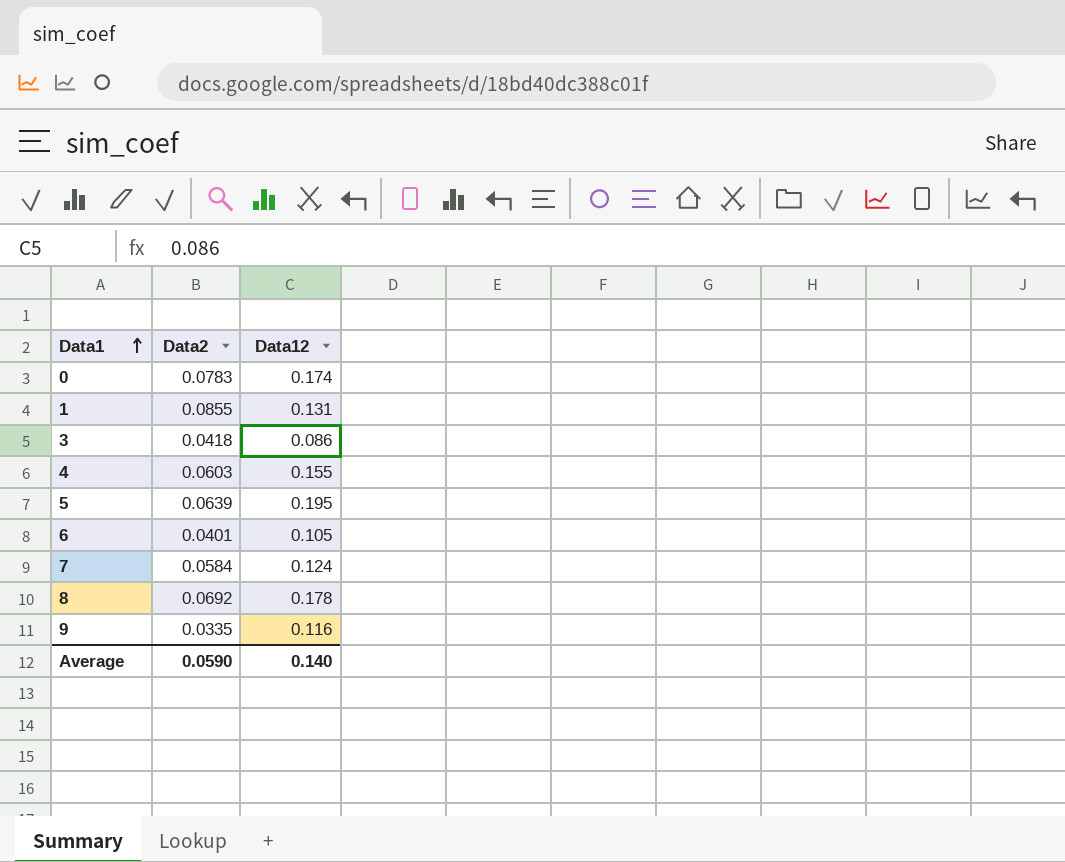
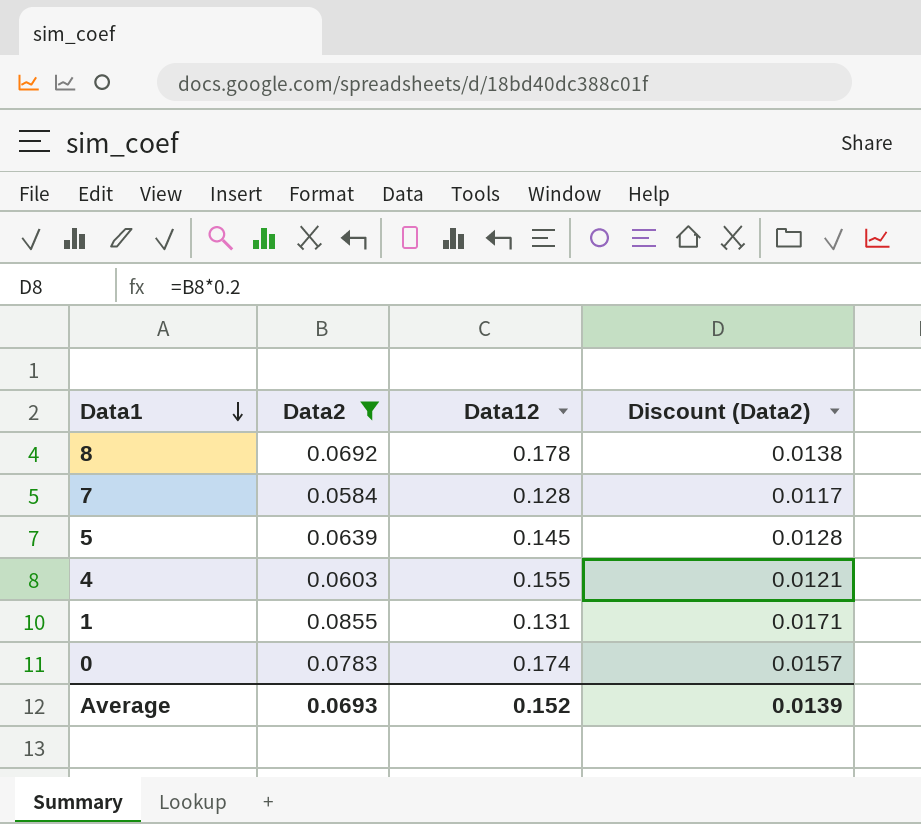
filter: none -> Data2 >= 0.0584
row order: Data1 ascending -> Data1 descending
column Discount (Data2) | formula: none -> [Data2] * 0.2
7 | Data12: 0.124 -> 0.128
5 | Data12: 0.195 -> 0.145
Average | Data2: 0.0590 -> 0.0693
Average | Data12: 0.140 -> 0.152

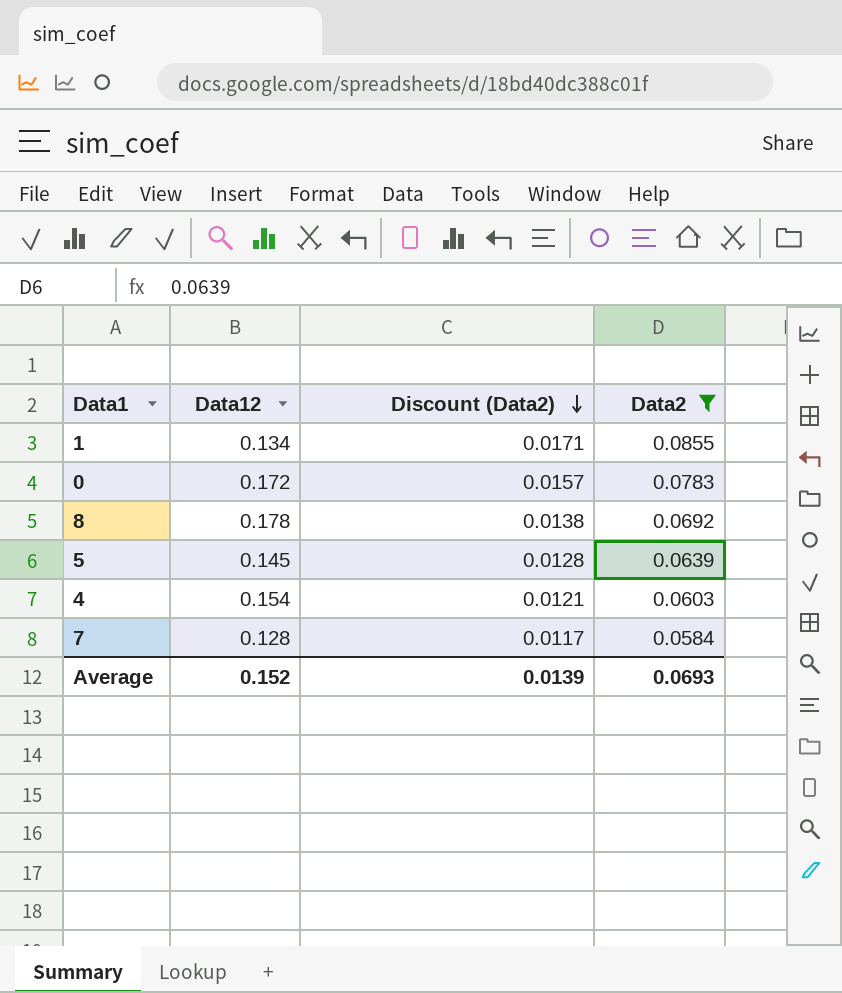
row order: Data1 descending -> Discount (Data2) descending
column Data2 | position: 2 -> 4
1 | Data12: 0.131 -> 0.134
0 | Data12: 0.174 -> 0.172
4 | Data12: 0.155 -> 0.154

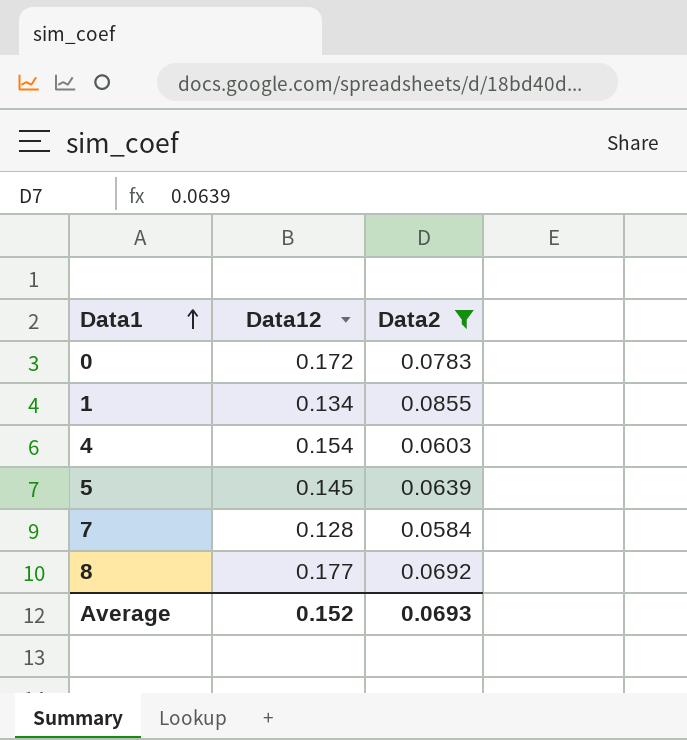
row order: Discount (Data2) descending -> Data1 ascending
column Discount (Data2) | formula: [Data2] * 0.2 -> none
8 | Data12: 0.178 -> 0.177

